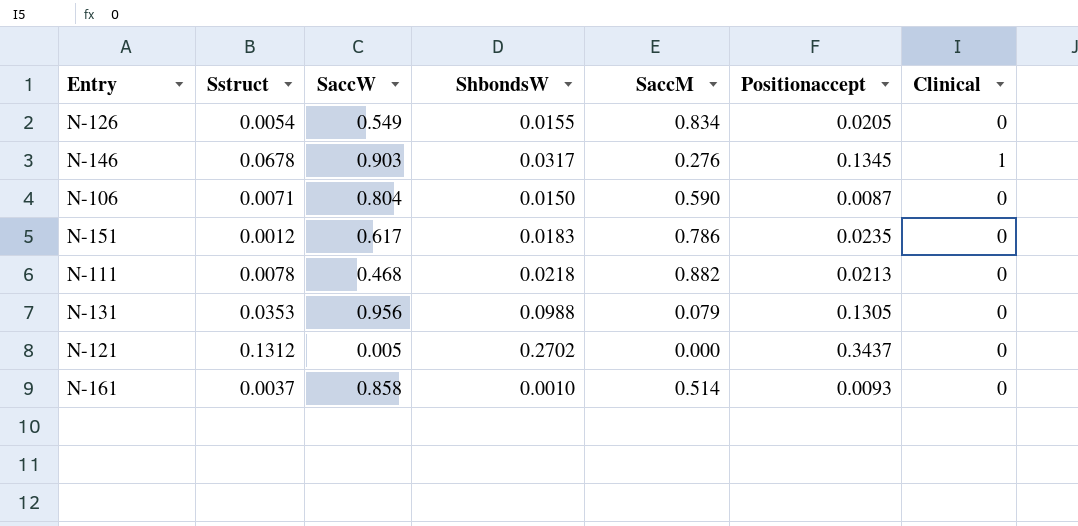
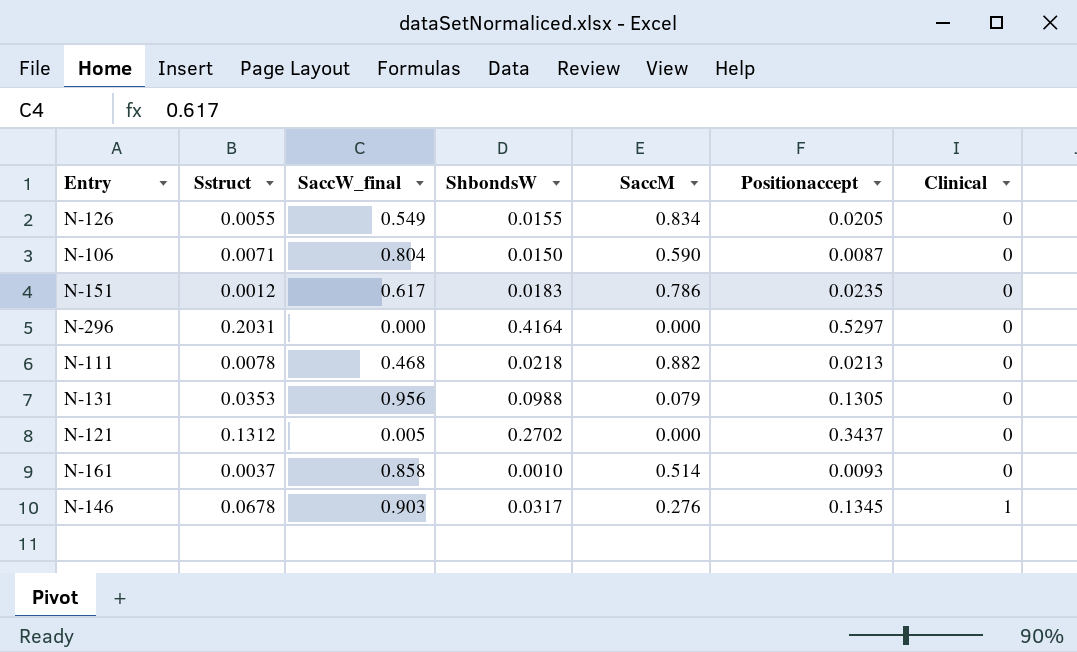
row order: none -> Clinical ascending
column name: SaccW -> SaccW_final
N-126 | Sstruct: 0.0054 -> 0.0055
row N-296: none -> 0.2031 | 0.000 | 0.4164 | 0.000 | 0.5297 | 0

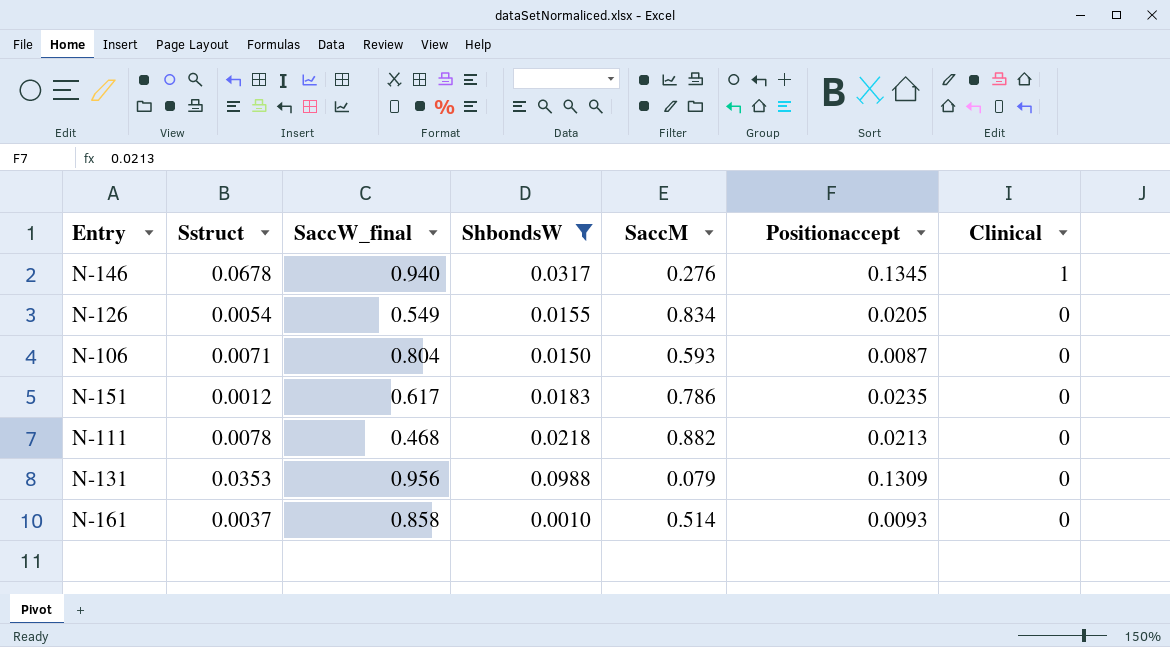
filter: none -> ShbondsW <= 0.0988
row order: Clinical ascending -> Clinical descending
N-146 | SaccW_final: 0.903 -> 0.940
N-126 | Sstruct: 0.0055 -> 0.0054
N-106 | SaccM: 0.590 -> 0.593
N-131 | Positionaccept: 0.1305 -> 0.1309

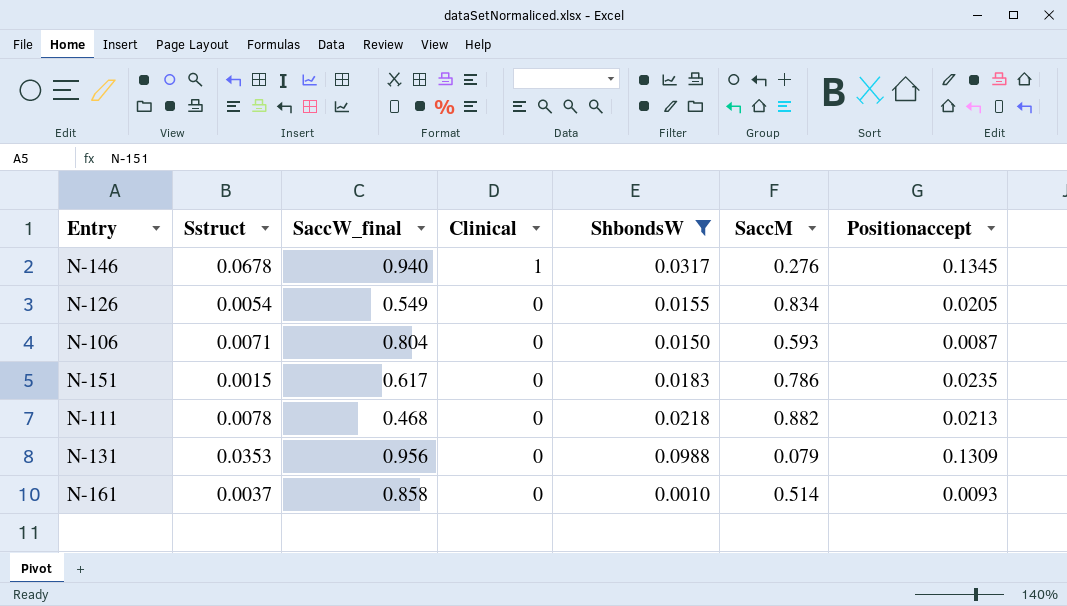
column Clinical | position: 7 -> 4
N-151 | Sstruct: 0.0012 -> 0.0015

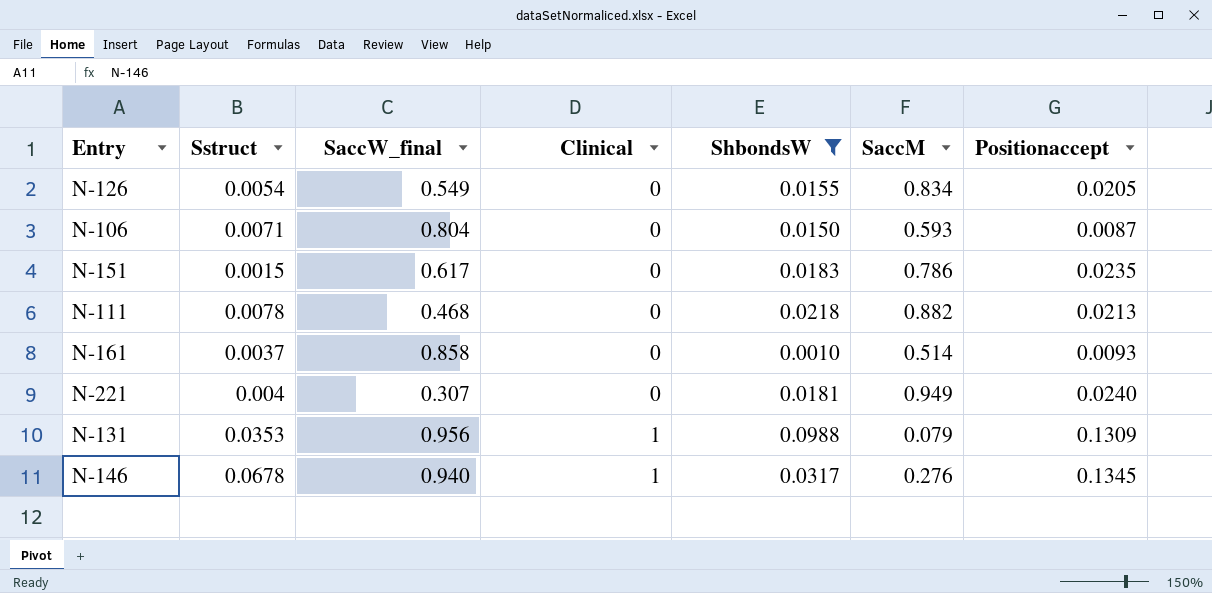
row order: Clinical descending -> Clinical ascending
row N-221: none -> 0.004 | 0.307 | 0 | 0.0181 | 0.949 | 0.0240
N-131 | Clinical: 0 -> 1

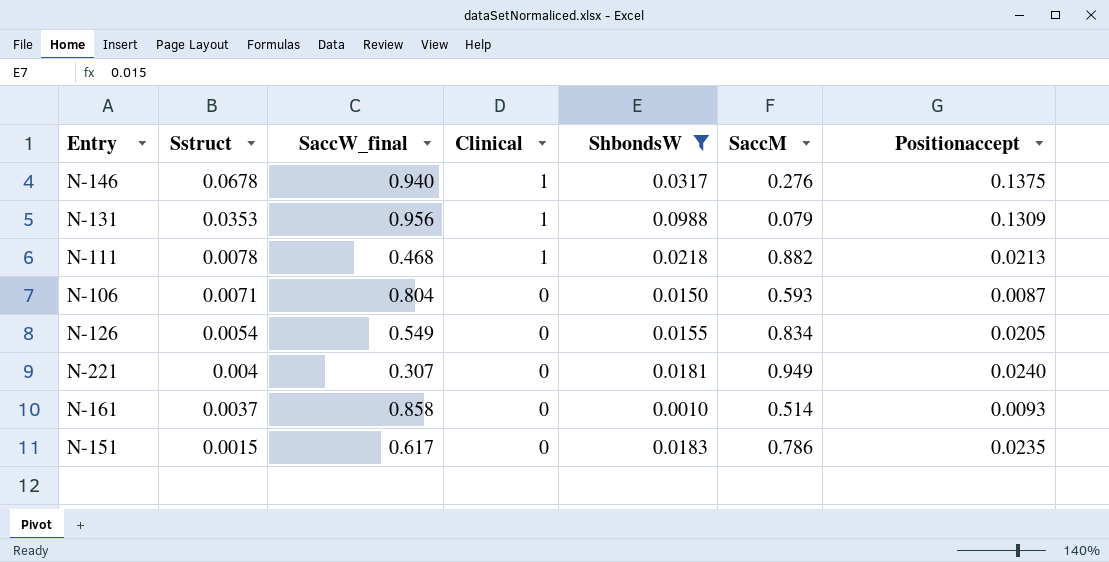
row order: Clinical ascending -> Sstruct descending
N-146 | Positionaccept: 0.1345 -> 0.1375
N-111 | Clinical: 0 -> 1

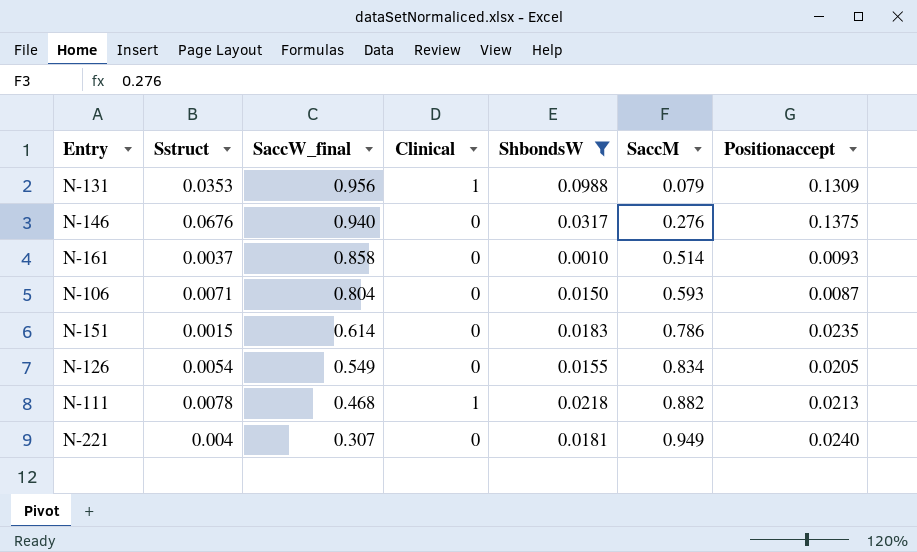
row order: Sstruct descending -> SaccW_final descending
N-146 | Sstruct: 0.0678 -> 0.0676
N-146 | Clinical: 1 -> 0
N-151 | SaccW_final: 0.617 -> 0.614

